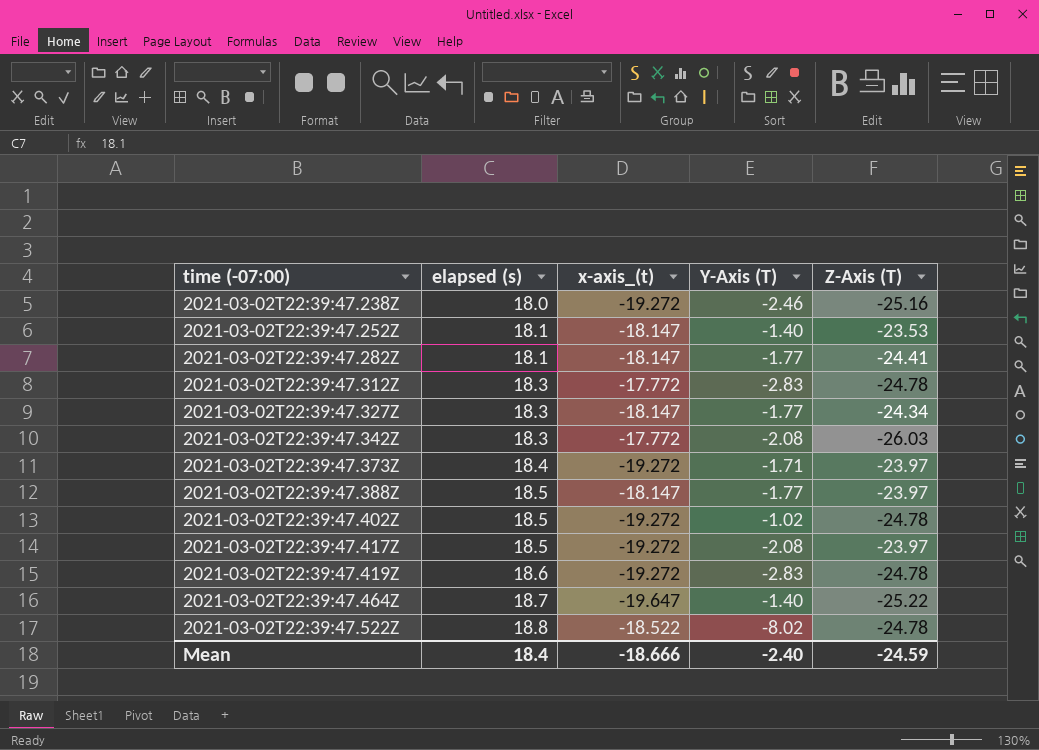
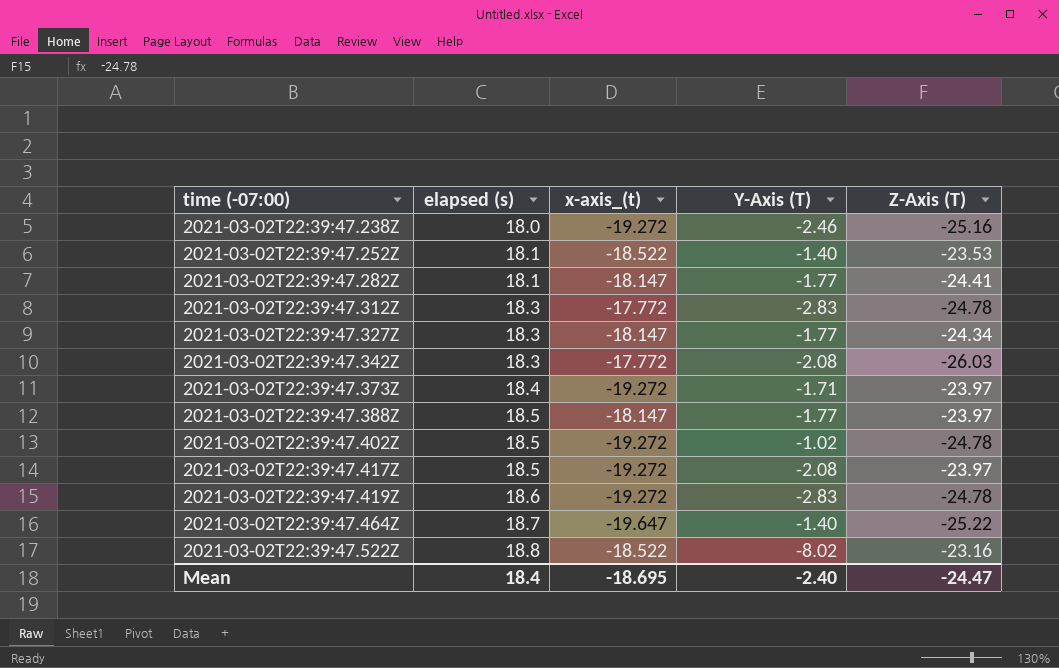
2021-03-02T22:39:47.252Z | x-axis_(t): -18.147 -> -18.522
2021-03-02T22:39:47.522Z | Z-Axis (T): -24.78 -> -23.16
Mean | x-axis_(t): -18.666 -> -18.695
Mean | Z-Axis (T): -24.59 -> -24.47

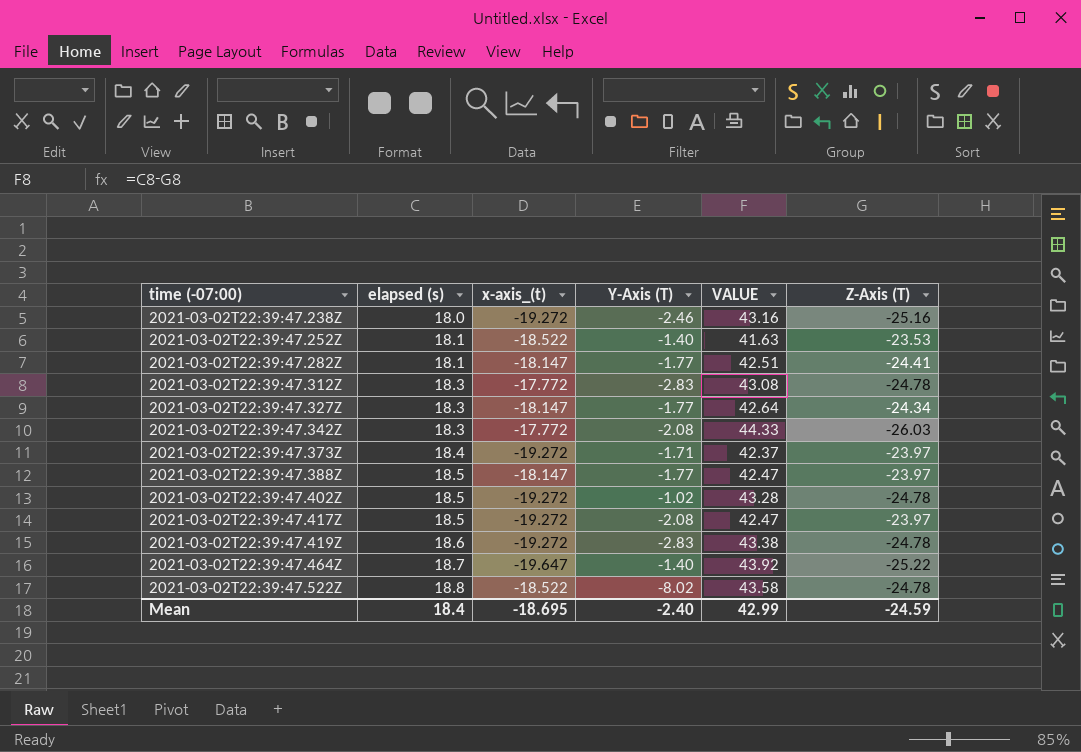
column VALUE | formula: none -> [elapsed (s)] - [Z-Axis (T)]
2021-03-02T22:39:47.522Z | Z-Axis (T): -23.16 -> -24.78
Mean | Z-Axis (T): -24.47 -> -24.59

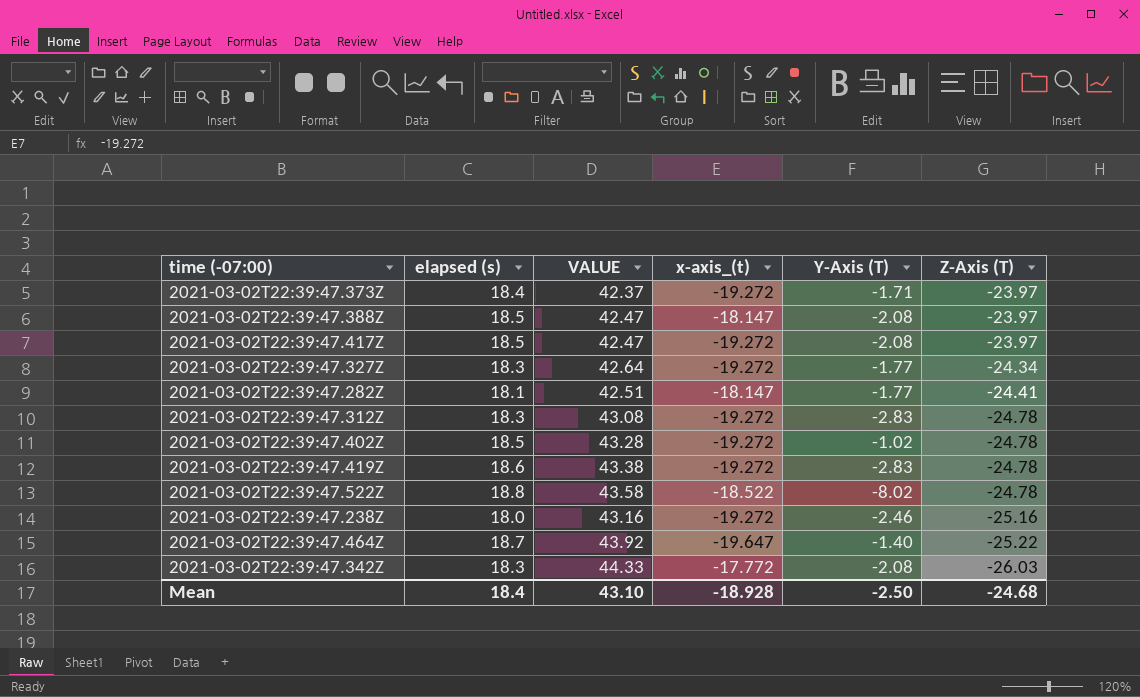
row order: time (-07:00) ascending -> Z-Axis (T) descending
column VALUE | position: 5 -> 3
row 2021-03-02T22:39:47.252Z: 18.1 | -18.522 | -1.40 | 41.63 | -23.53 -> none
2021-03-02T22:39:47.388Z | Y-Axis (T): -1.77 -> -2.08
2021-03-02T22:39:47.327Z | x-axis_(t): -18.147 -> -19.272
2021-03-02T22:39:47.312Z | x-axis_(t): -17.772 -> -19.272
Mean | VALUE: 42.99 -> 43.10
Mean | x-axis_(t): -18.695 -> -18.928
Mean | Y-Axis (T): -2.40 -> -2.50
Mean | Z-Axis (T): -24.59 -> -24.68

